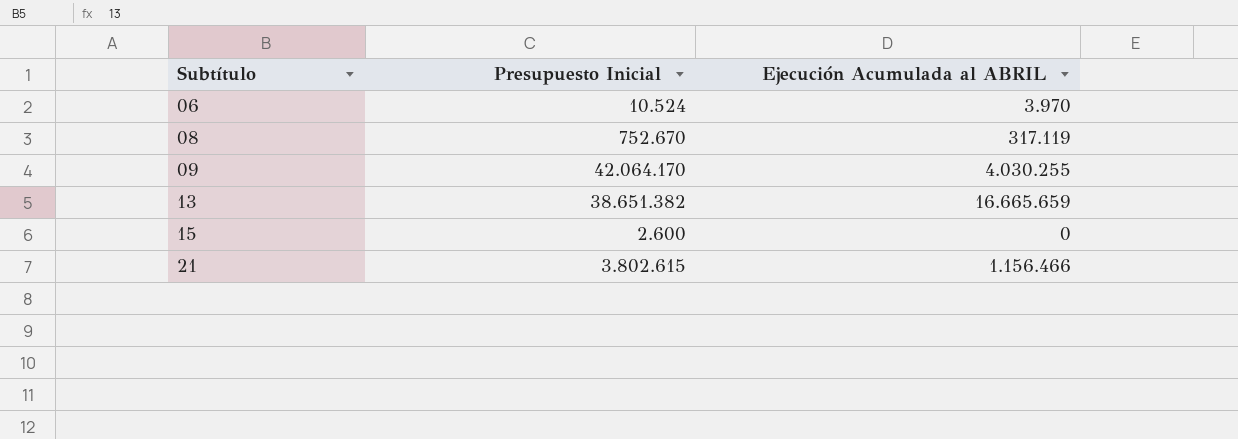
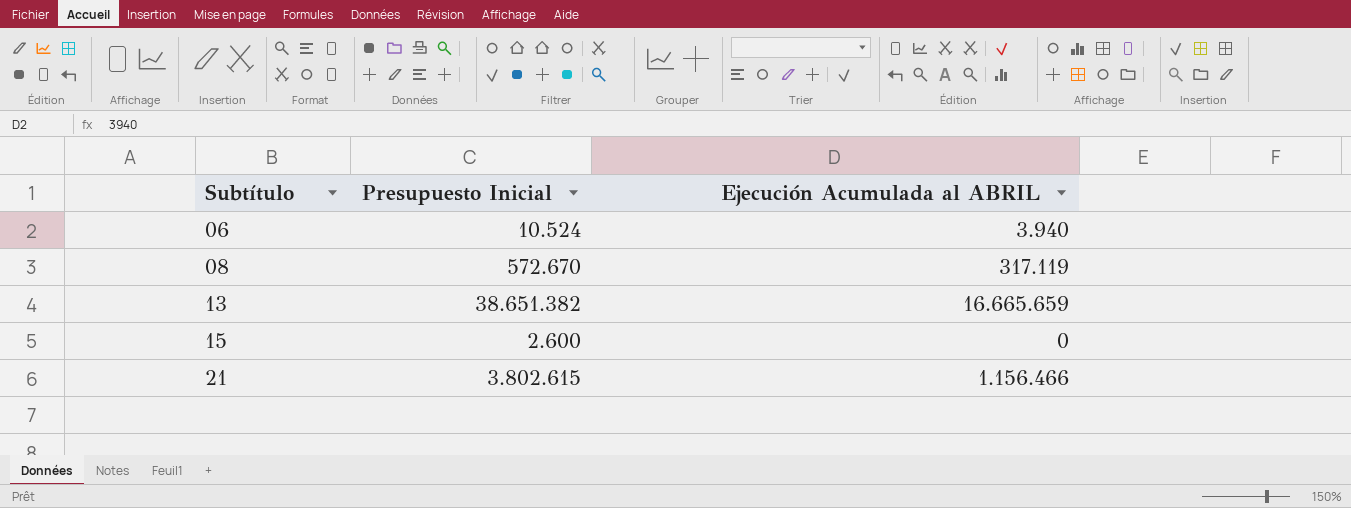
row 09: 42.064.170 | 4.030.255 -> none
06 | Ejecución Acumulada al ABRIL: 3.970 -> 3.940
08 | Presupuesto Inicial: 752.670 -> 572.670

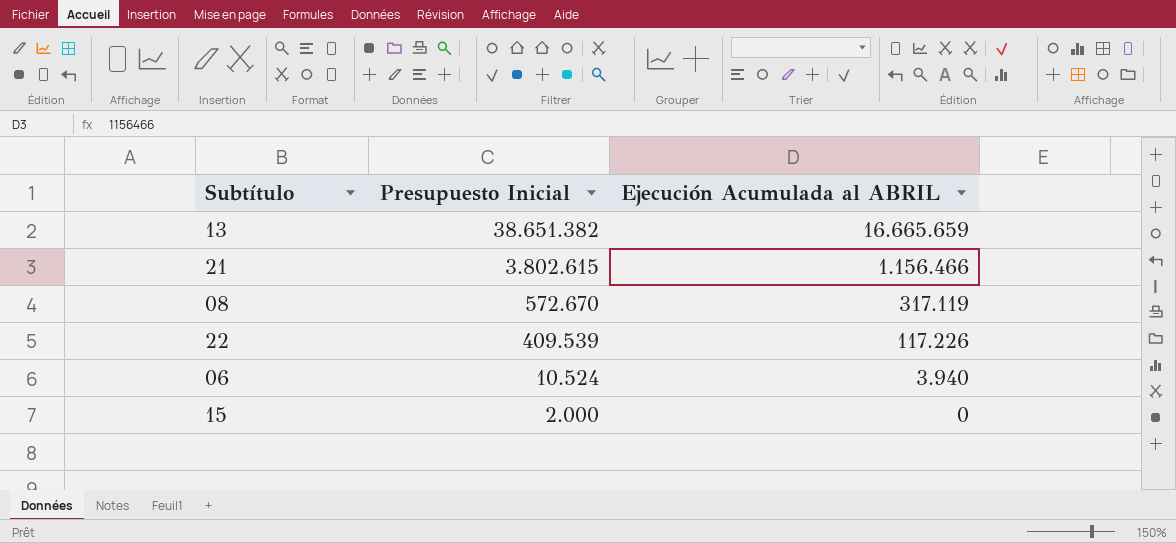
row order: Subtítulo ascending -> Presupuesto Inicial descending
row 22: none -> 409.539 | 117.226
15 | Presupuesto Inicial: 2.600 -> 2.000

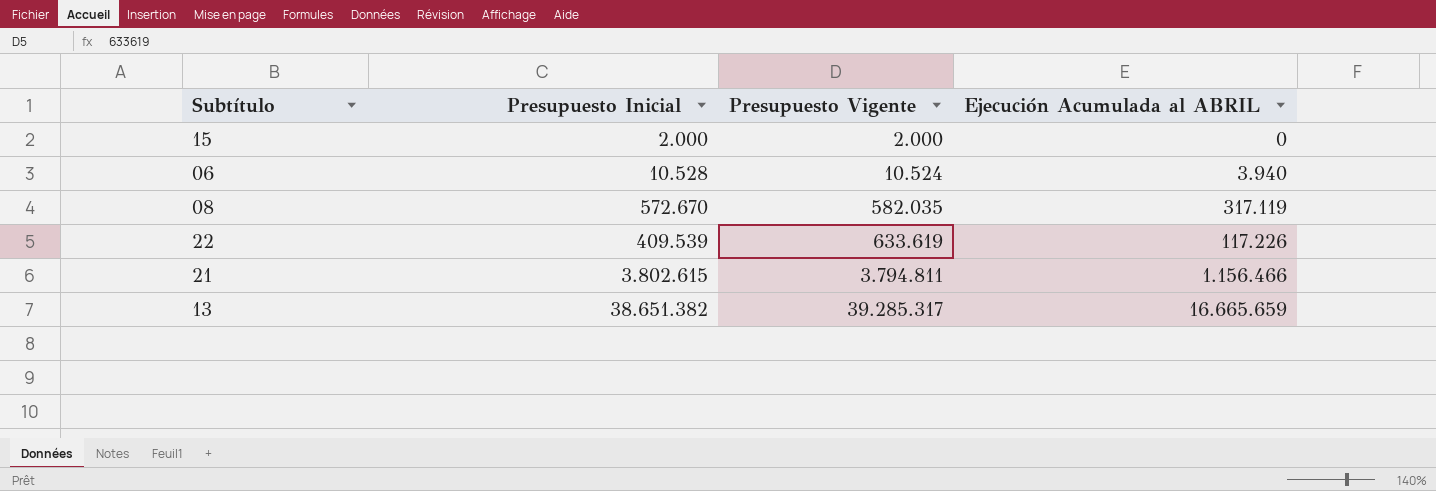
row order: Presupuesto Inicial descending -> Presupuesto Vigente ascending
column Presupuesto Vigente | position: none -> 3
06 | Presupuesto Inicial: 10.524 -> 10.528

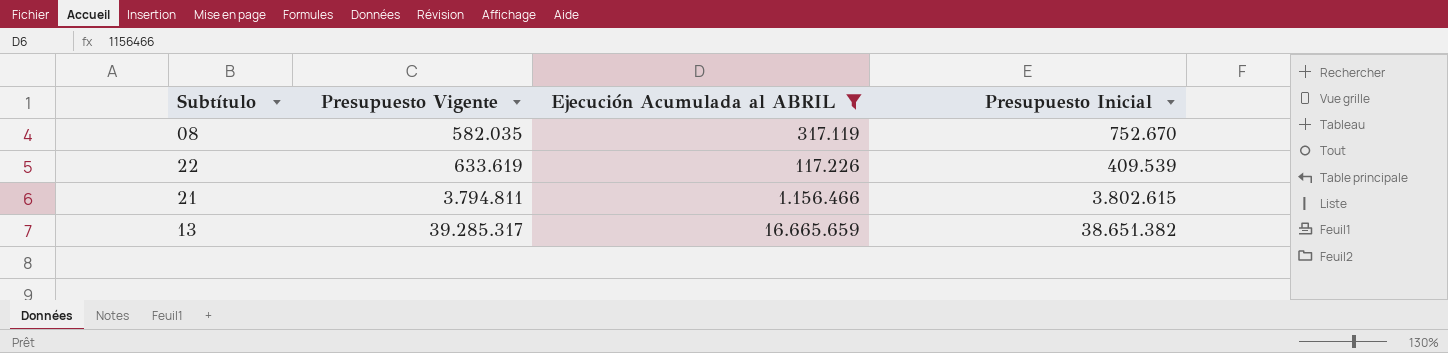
filter: none -> Ejecución Acumulada al ABRIL >= 117.226
column Presupuesto Inicial | position: 2 -> 4
08 | Presupuesto Inicial: 572.670 -> 752.670

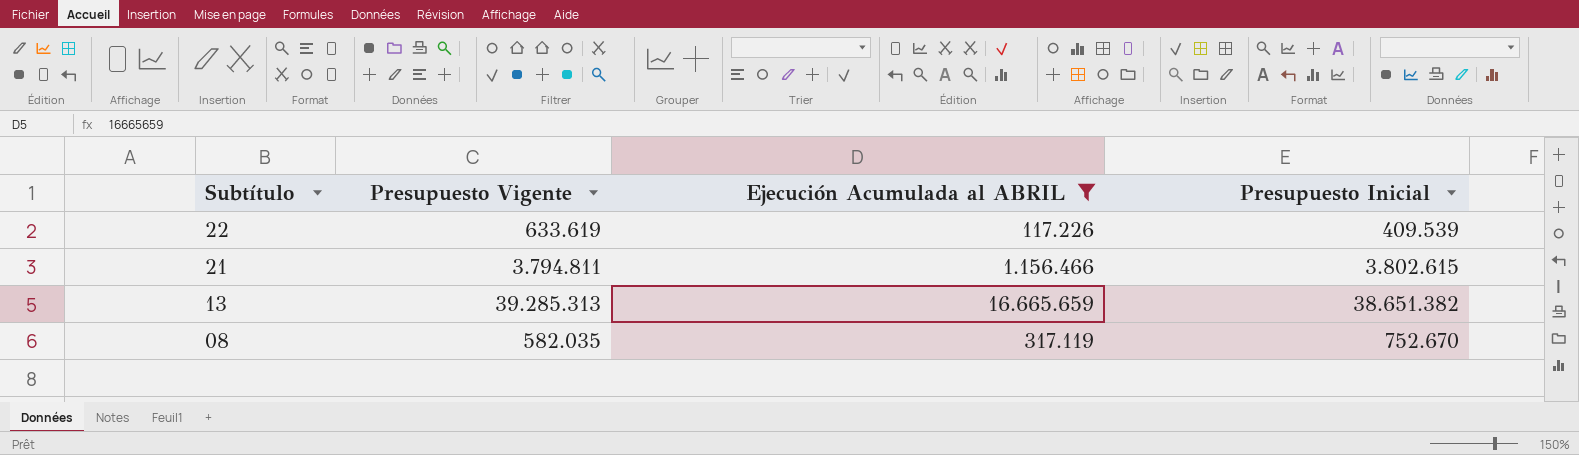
row order: Presupuesto Vigente ascending -> Subtítulo descending
13 | Presupuesto Vigente: 39.285.317 -> 39.285.313

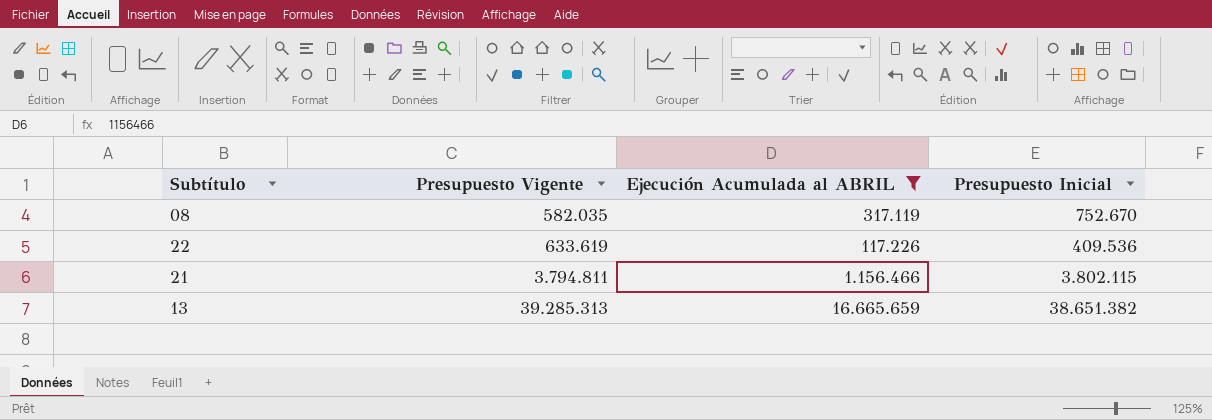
row order: Subtítulo descending -> Presupuesto Vigente ascending
22 | Presupuesto Inicial: 409.539 -> 409.536
21 | Presupuesto Inicial: 3.802.615 -> 3.802.115

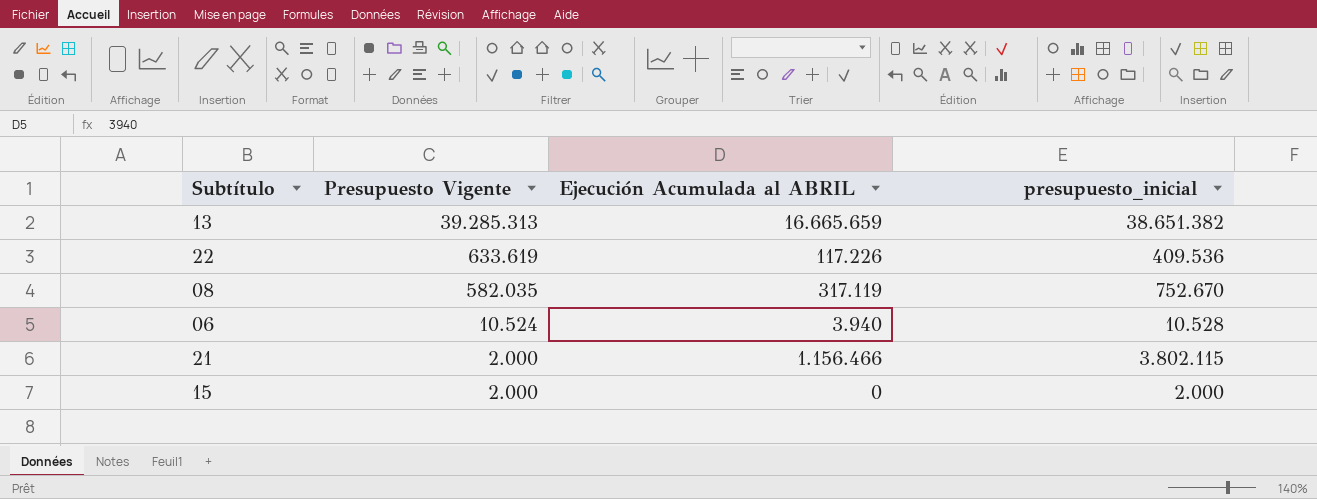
filter: Ejecución Acumulada al ABRIL >= 117.226 -> none
row order: Presupuesto Vigente ascending -> Presupuesto Vigente descending
column name: Presupuesto Inicial -> presupuesto_inicial
21 | Presupuesto Vigente: 3.794.811 -> 2.000

